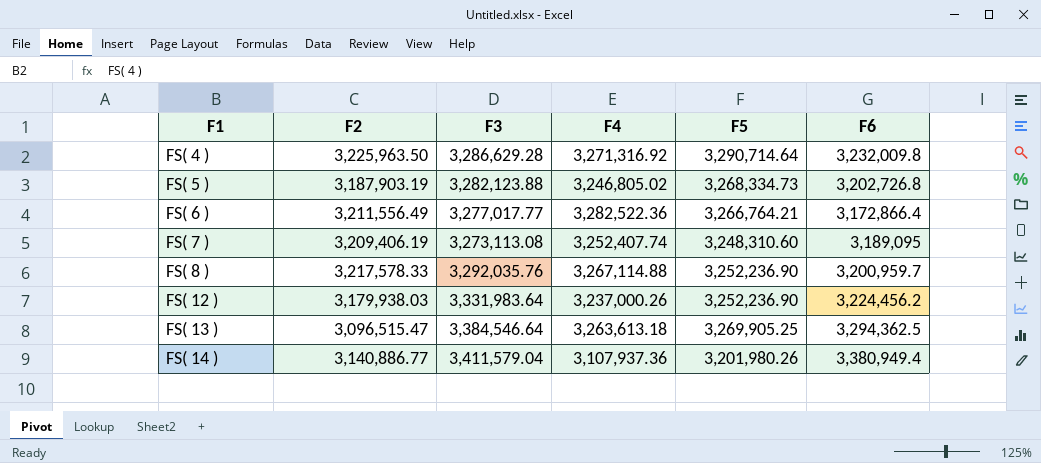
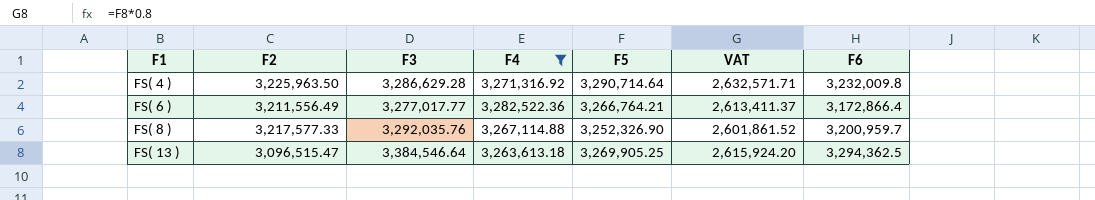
filter: none -> F4 >= 3,263,613.18
column VAT | formula: none -> [F5] * 0.8
FS( 8 ) | F2: 3,217,578.33 -> 3,217,577.33
FS( 8 ) | F5: 3,252,236.90 -> 3,252,326.90

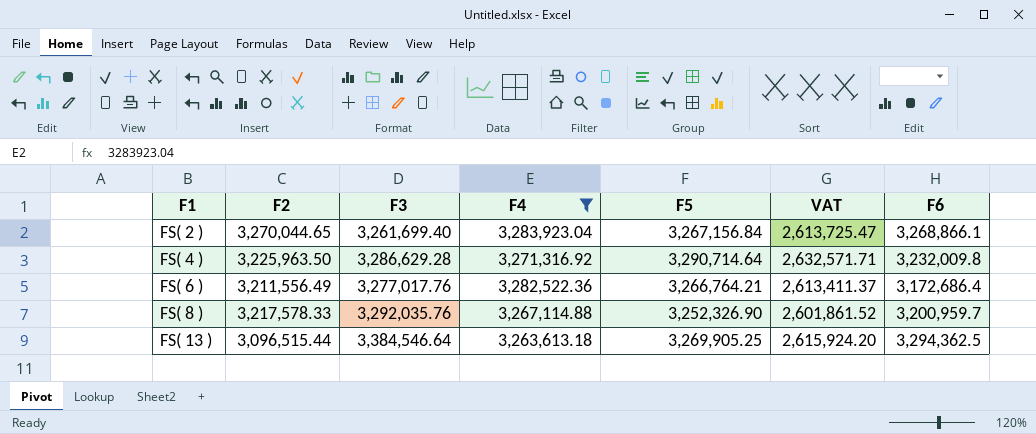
row FS( 2 ): none -> 3,270,044.65 | 3,261,699.40 | 3,283,923.04 | 3,267,156.84 | 2,613,725.47 | 3,268,866.1
FS( 6 ) | F3: 3,277,017.77 -> 3,277,017.76
FS( 6 ) | F6: 3,172,866.4 -> 3,172,686.4
FS( 8 ) | F2: 3,217,577.33 -> 3,217,578.33
FS( 13 ) | F2: 3,096,515.47 -> 3,096,515.44

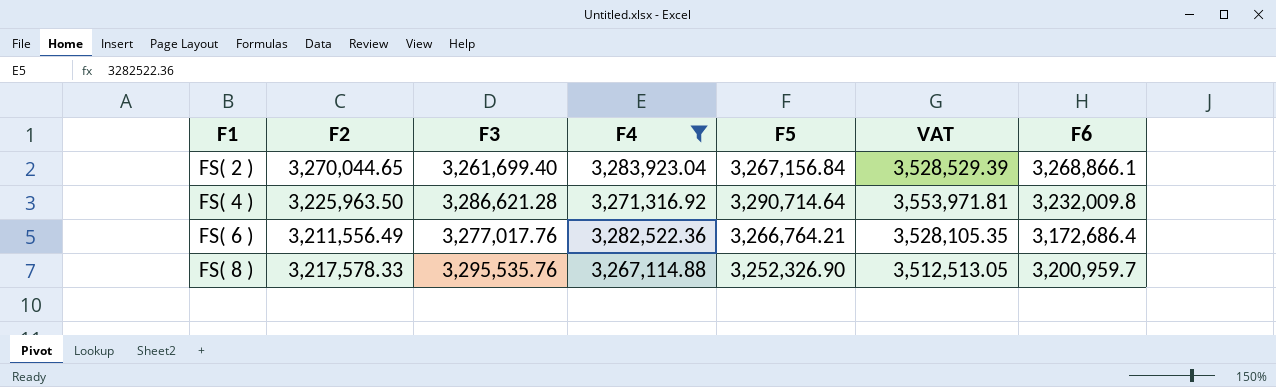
column VAT | formula: [F5] * 0.8 -> [F5] * 1.08
row FS( 13 ): 3,096,515.44 | 3,384,546.64 | 3,263,613.18 | 3,269,905.25 | 2,615,924.20 | 3,294,362.5 -> none
FS( 4 ) | F3: 3,286,629.28 -> 3,286,621.28
FS( 8 ) | F3: 3,292,035.76 -> 3,295,535.76

